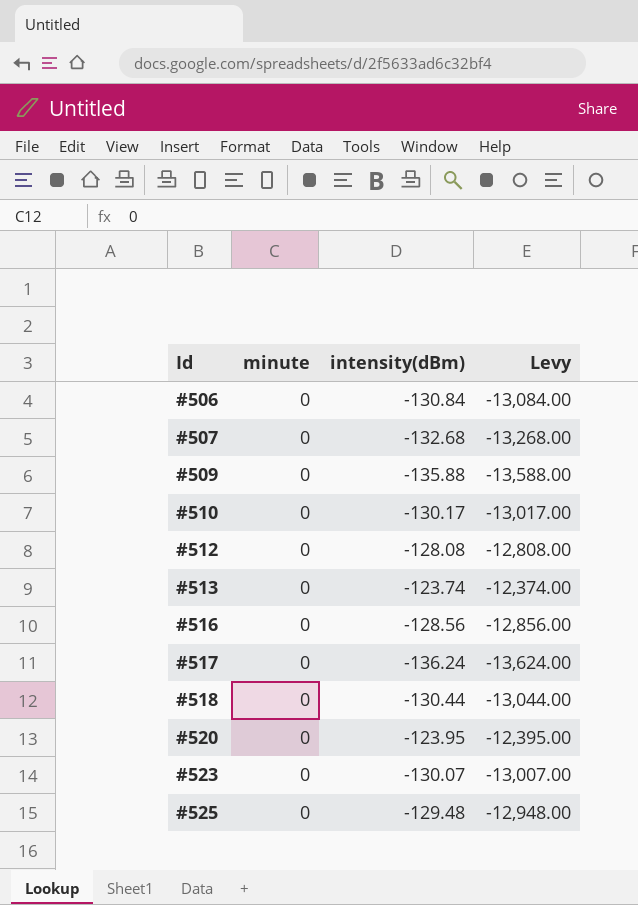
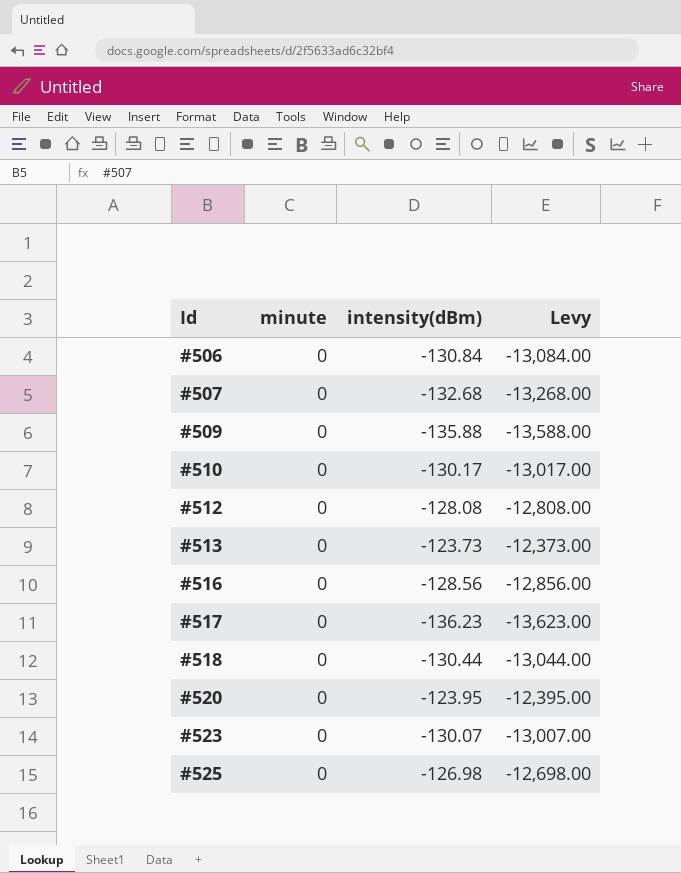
#513 | intensity(dBm): -123.74 -> -123.73
#513 | Levy: -12,374.00 -> -12,373.00
#517 | intensity(dBm): -136.24 -> -136.23
#517 | Levy: -13,624.00 -> -13,623.00
#525 | intensity(dBm): -129.48 -> -126.98
#525 | Levy: -12,948.00 -> -12,698.00

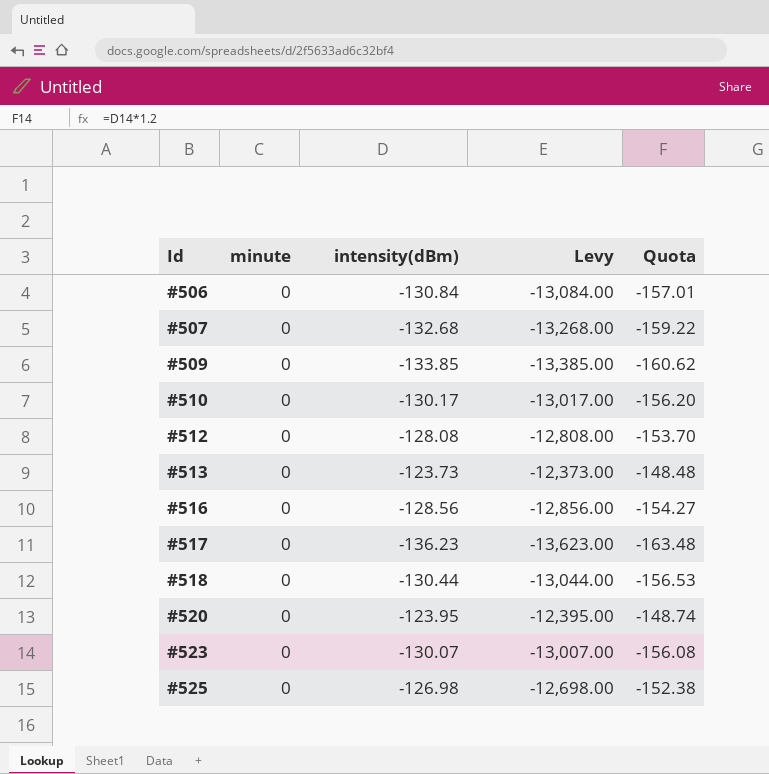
column Quota | formula: none -> [intensity(dBm)] * 1.2
#509 | intensity(dBm): -135.88 -> -133.85
#509 | Levy: -13,588.00 -> -13,385.00

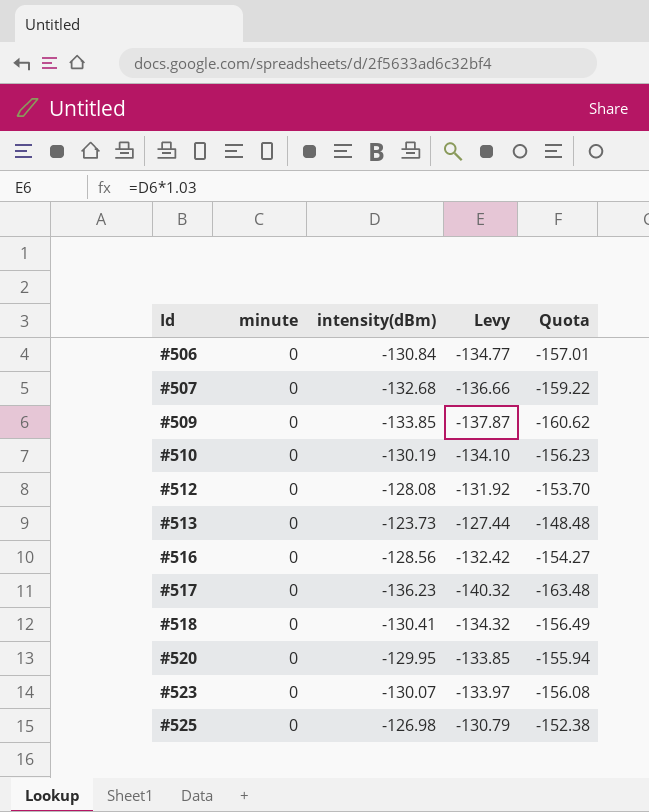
column Levy | formula: [intensity(dBm)] * 100 -> [intensity(dBm)] * 1.03
#510 | intensity(dBm): -130.17 -> -130.19
#510 | Quota: -156.20 -> -156.23
#518 | intensity(dBm): -130.44 -> -130.41
#518 | Quota: -156.53 -> -156.49
#520 | intensity(dBm): -123.95 -> -129.95
#520 | Quota: -148.74 -> -155.94

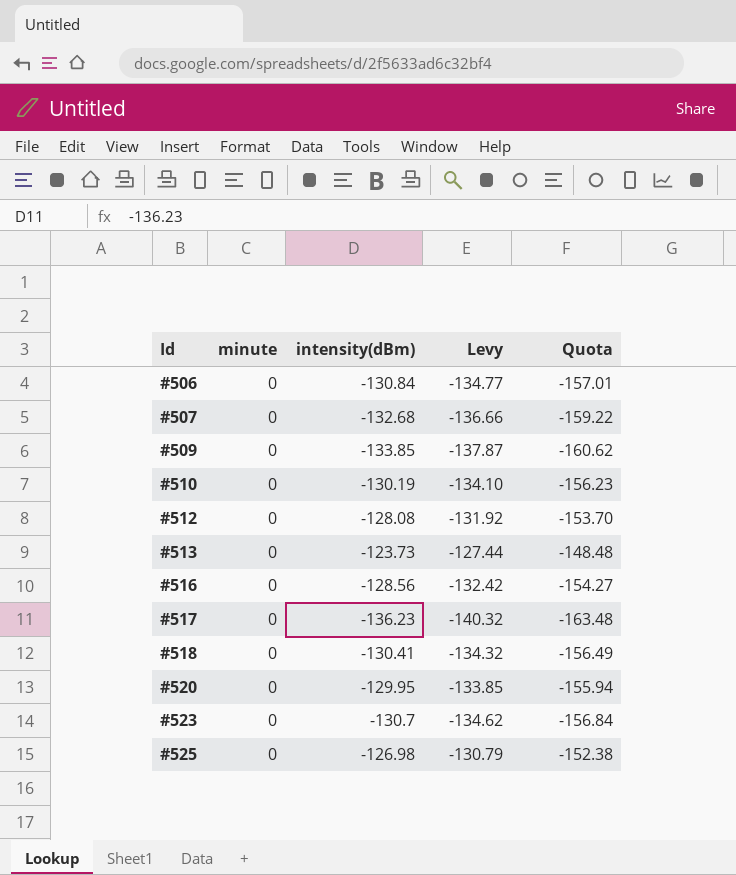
#523 | intensity(dBm): -130.07 -> -130.7
#523 | Levy: -133.97 -> -134.62
#523 | Quota: -156.08 -> -156.84

